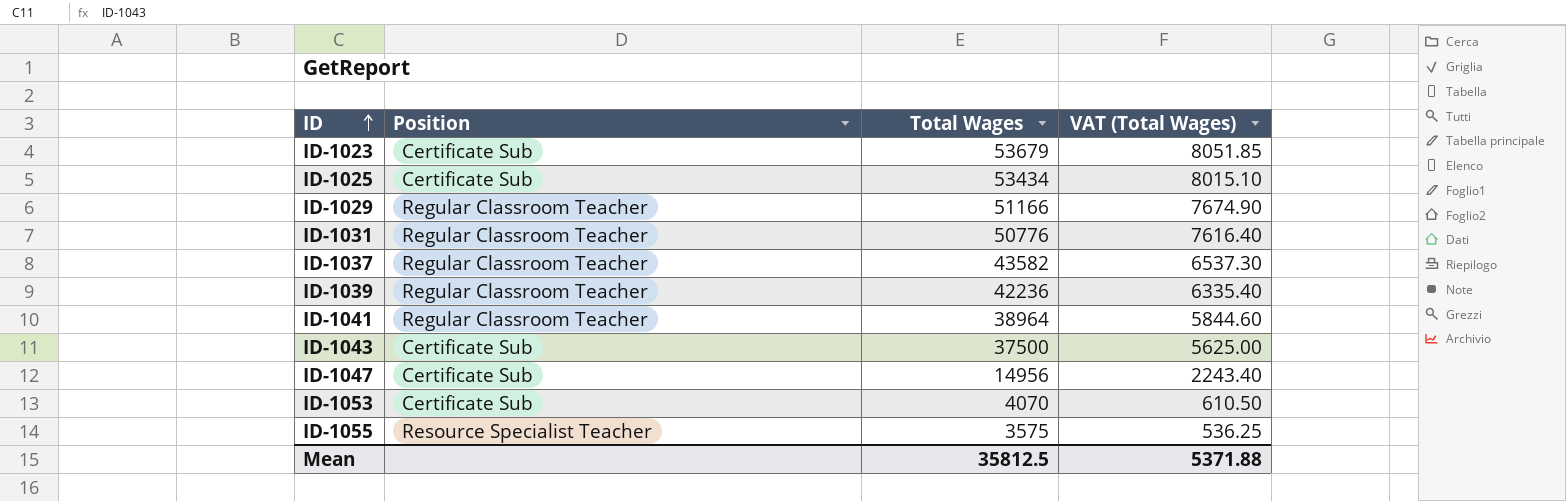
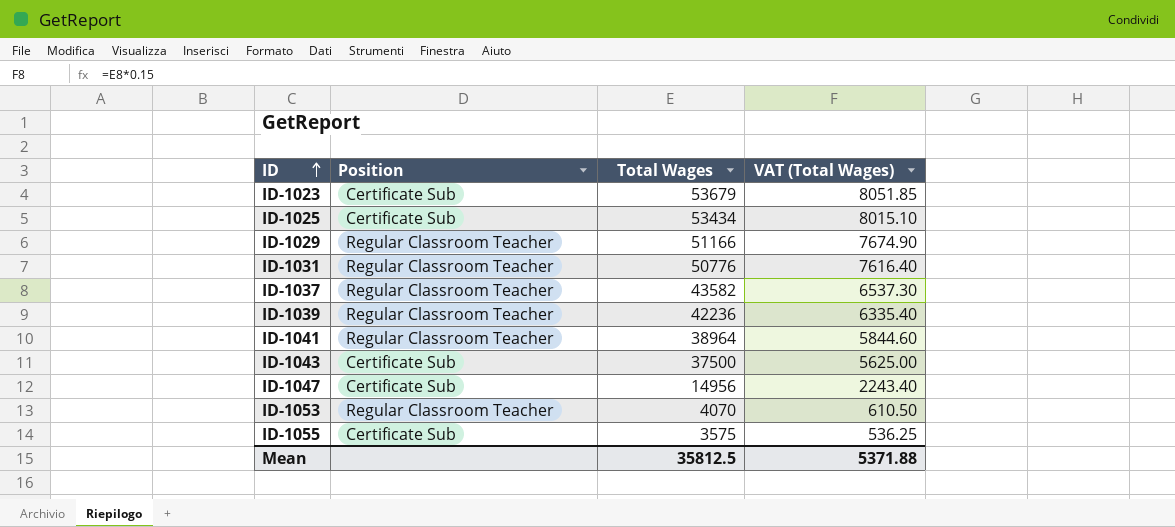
ID-1053 | Position: Certificate Sub -> Regular Classroom Teacher
ID-1055 | Position: Resource Specialist Teacher -> Certificate Sub

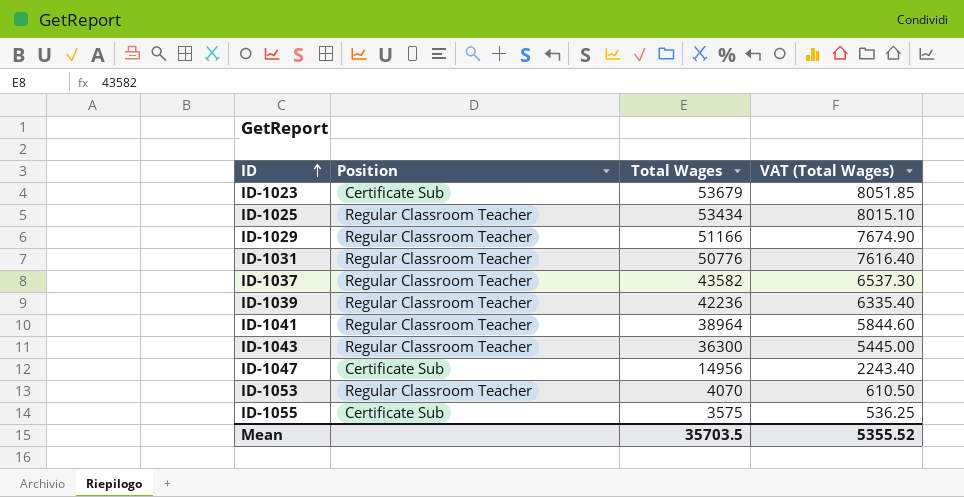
ID-1025 | Position: Certificate Sub -> Regular Classroom Teacher
ID-1043 | Position: Certificate Sub -> Regular Classroom Teacher
ID-1043 | Total Wages: 37500 -> 36300
ID-1043 | VAT (Total Wages): 5625.00 -> 5445.00
Mean | Total Wages: 35812.5 -> 35703.5
Mean | VAT (Total Wages): 5371.88 -> 5355.52

